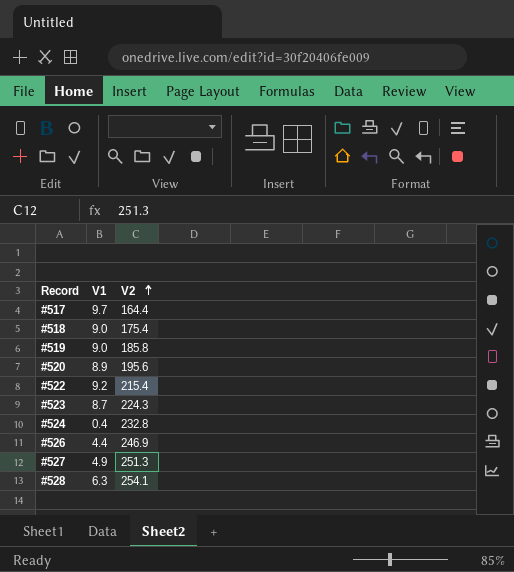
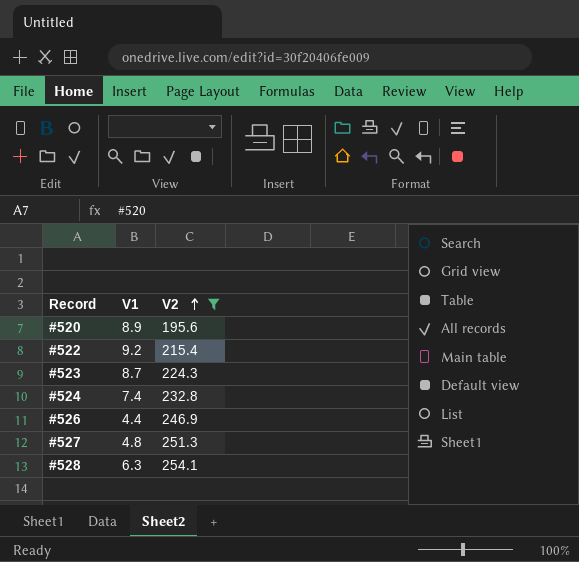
filter: none -> V2 >= 195.6
#524 | V1: 0.4 -> 7.4
#527 | V1: 4.9 -> 4.8

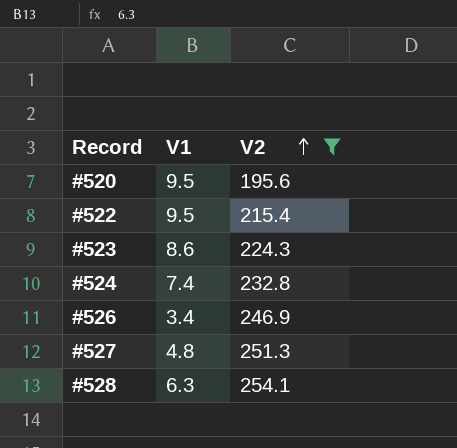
#520 | V1: 8.9 -> 9.5
#522 | V1: 9.2 -> 9.5
#523 | V1: 8.7 -> 8.6
#526 | V1: 4.4 -> 3.4

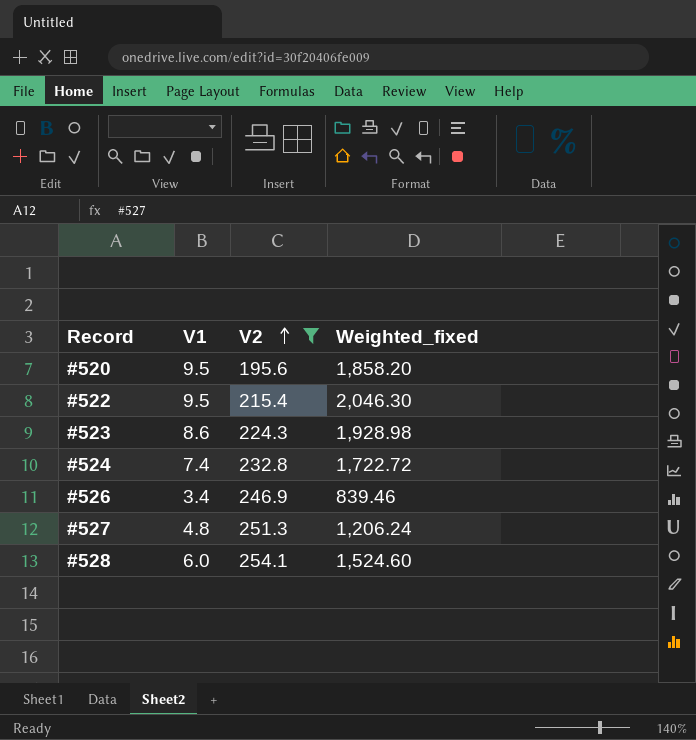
column Weighted_fixed | formula: none -> [V1] * [V2]
#528 | V1: 6.3 -> 6.0

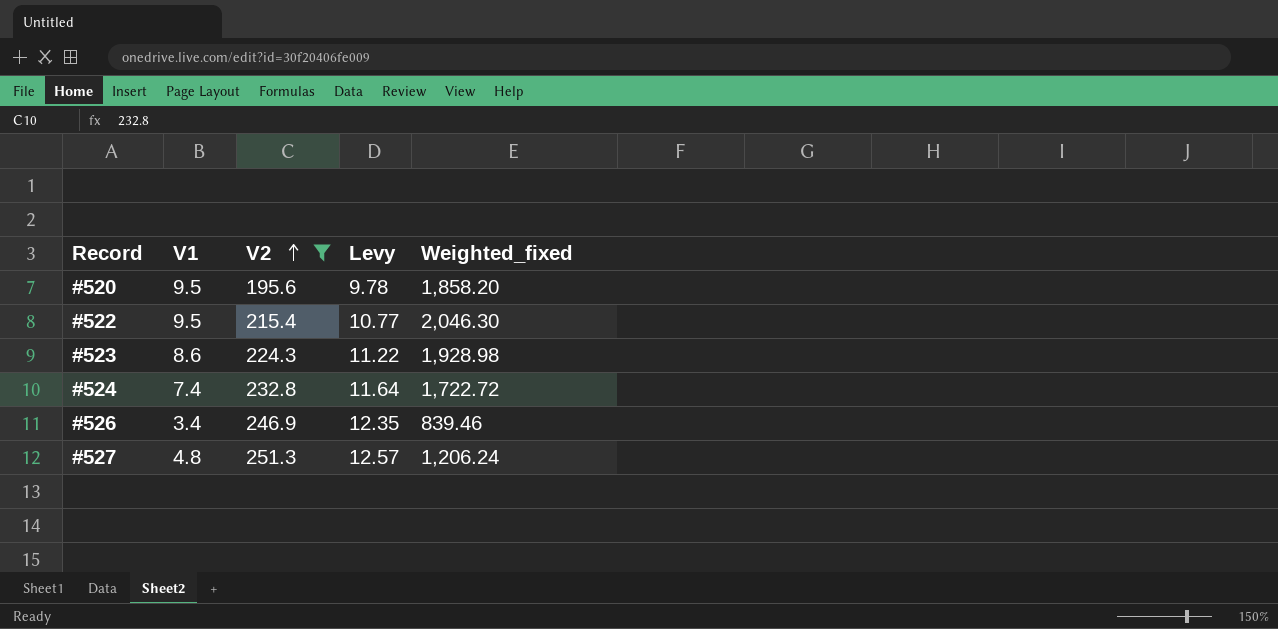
column Levy | formula: none -> [V2] * 0.05
row #528: 6.0 | 254.1 | 1,524.60 -> none

